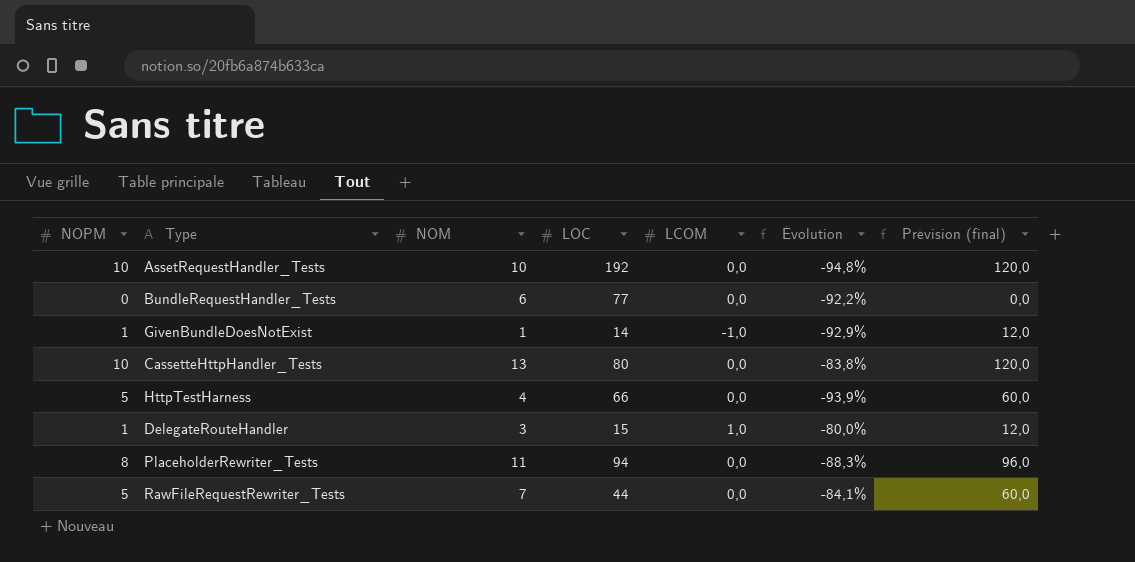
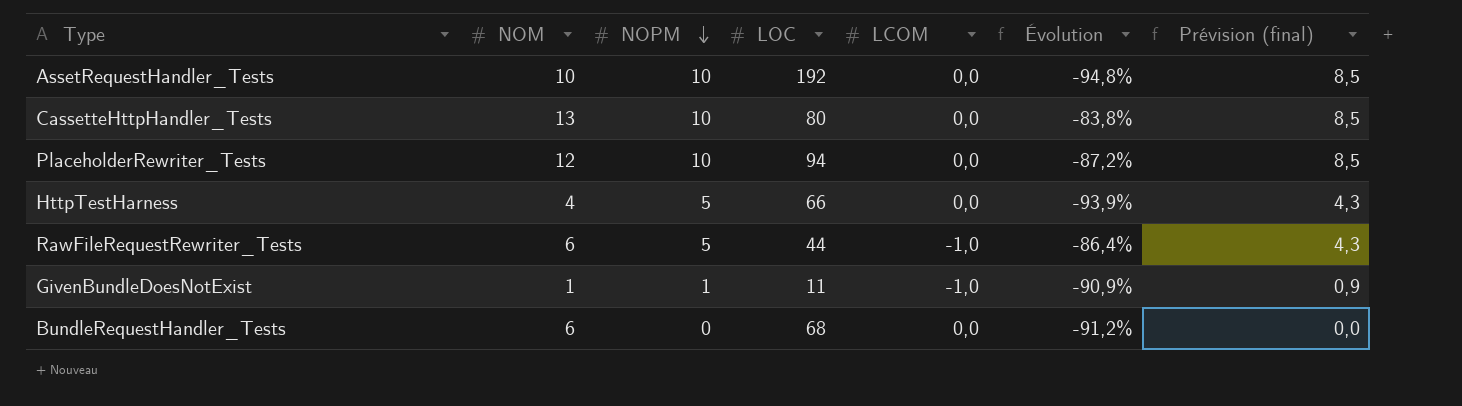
row order: none -> NOPM descending
column NOPM | position: 1 -> 3
column Prévision (final) | formula: [NOPM] * 12 -> [NOPM] * 0,85
row DelegateRouteHandler: 1 | 3 | 15 | 1,0 | -80,0% | 12,0 -> none
PlaceholderRewriter_Tests | NOM: 11 -> 12
PlaceholderRewriter_Tests | NOPM: 8 -> 10
PlaceholderRewriter_Tests | Évolution: -88,3% -> -87,2%
RawFileRequestRewriter_Tests | NOM: 7 -> 6
RawFileRequestRewriter_Tests | LCOM: 0,0 -> -1,0
RawFileRequestRewriter_Tests | Évolution: -84,1% -> -86,4%
GivenBundleDoesNotExist | LOC: 14 -> 11
GivenBundleDoesNotExist | Évolution: -92,9% -> -90,9%
BundleRequestHandler_Tests | LOC: 77 -> 68
BundleRequestHandler_Tests | Évolution: -92,2% -> -91,2%

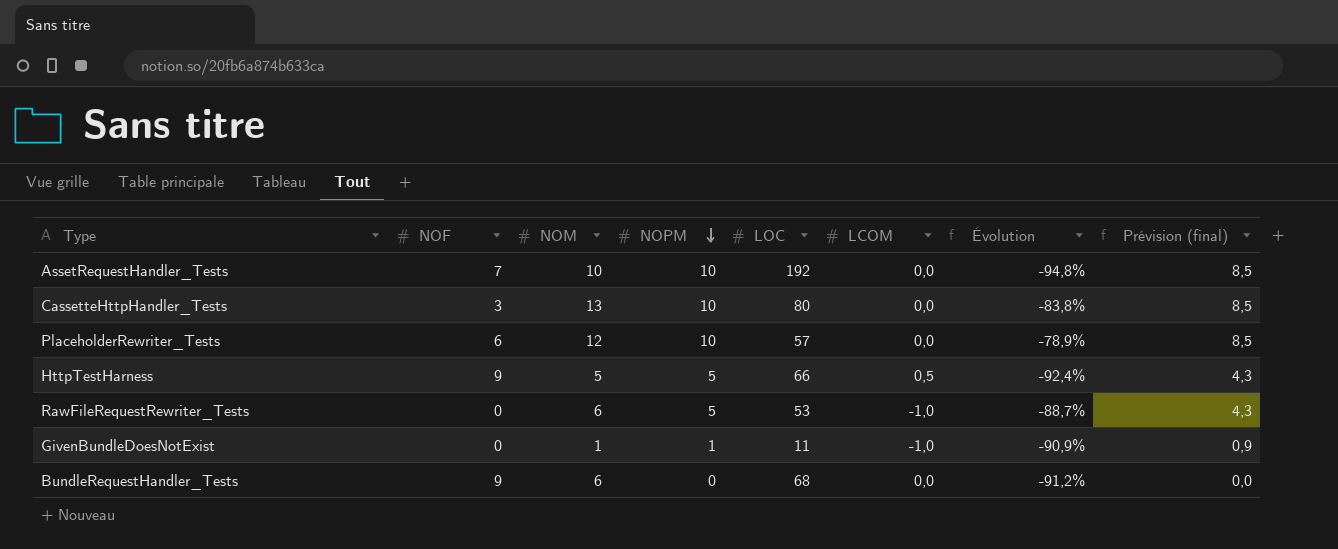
column NOF | position: none -> 2
PlaceholderRewriter_Tests | LOC: 94 -> 57
PlaceholderRewriter_Tests | Évolution: -87,2% -> -78,9%
HttpTestHarness | NOM: 4 -> 5
HttpTestHarness | LCOM: 0,0 -> 0,5
HttpTestHarness | Évolution: -93,9% -> -92,4%
RawFileRequestRewriter_Tests | LOC: 44 -> 53
RawFileRequestRewriter_Tests | Évolution: -86,4% -> -88,7%

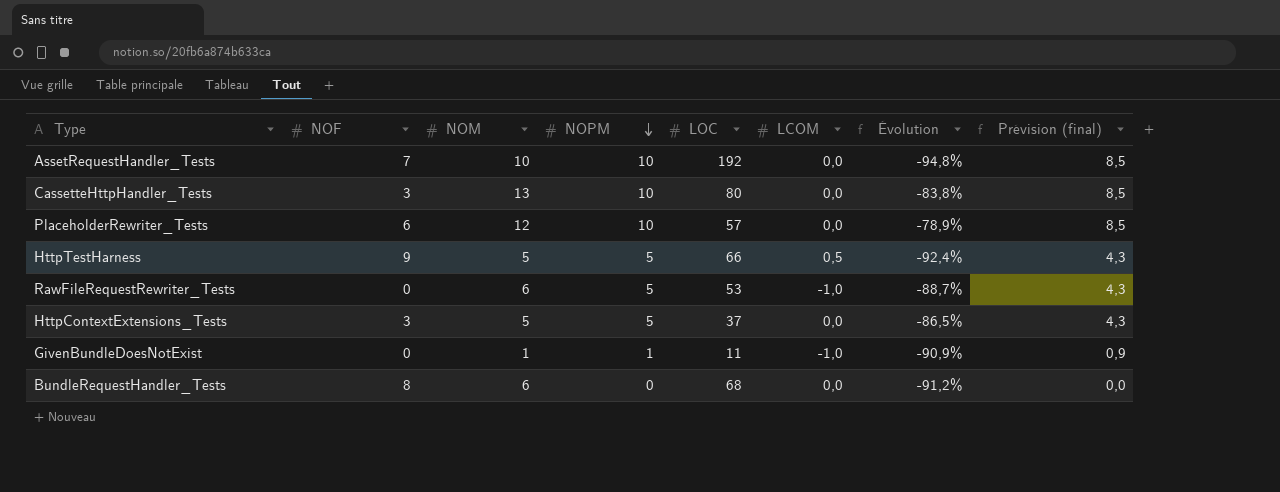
row HttpContextExtensions_Tests: none -> 3 | 5 | 5 | 37 | 0,0 | -86,5% | 4,3
BundleRequestHandler_Tests | NOF: 9 -> 8

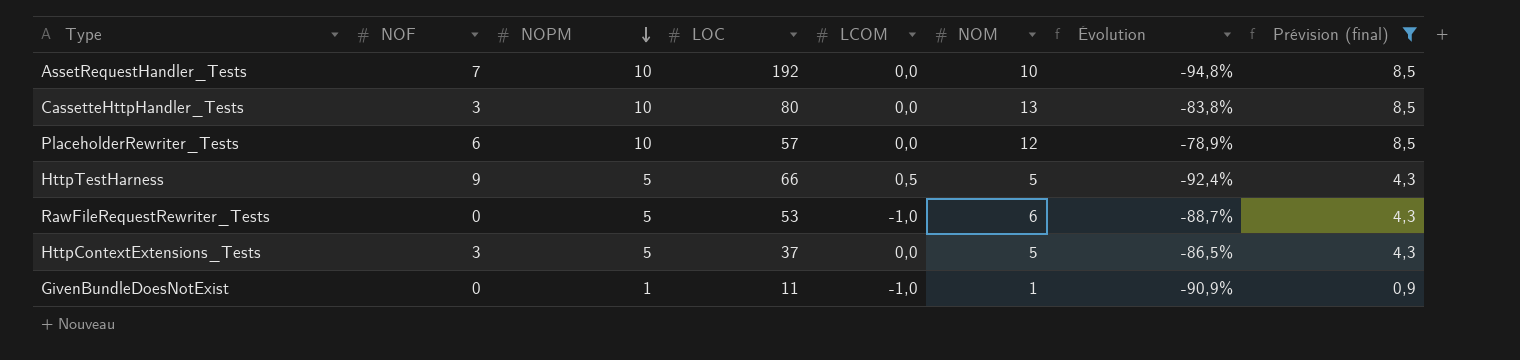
filter: none -> Prévision (final) != 0,0
column NOM | position: 3 -> 6

